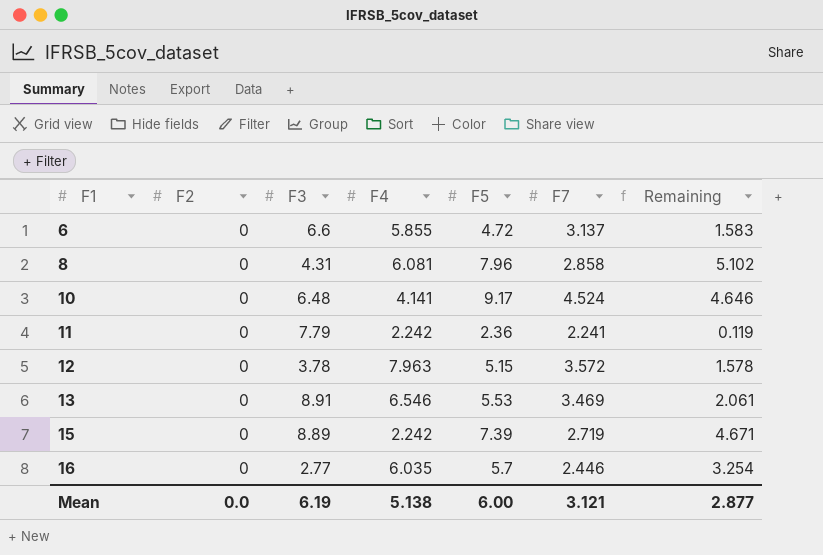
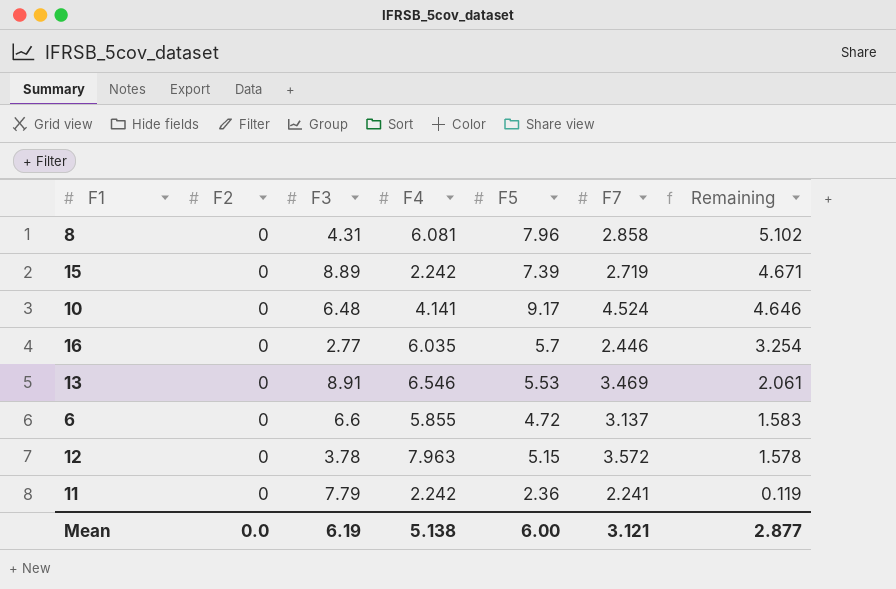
row order: F1 ascending -> Remaining descending

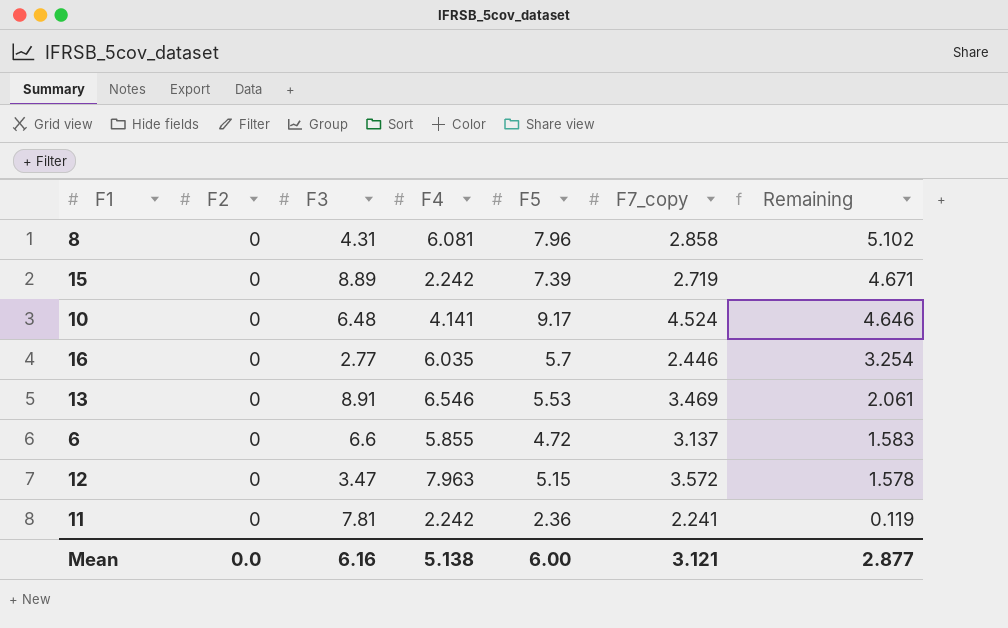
column name: F7 -> F7_copy
12 | F3: 3.78 -> 3.47
11 | F3: 7.79 -> 7.81
Mean | F3: 6.19 -> 6.16

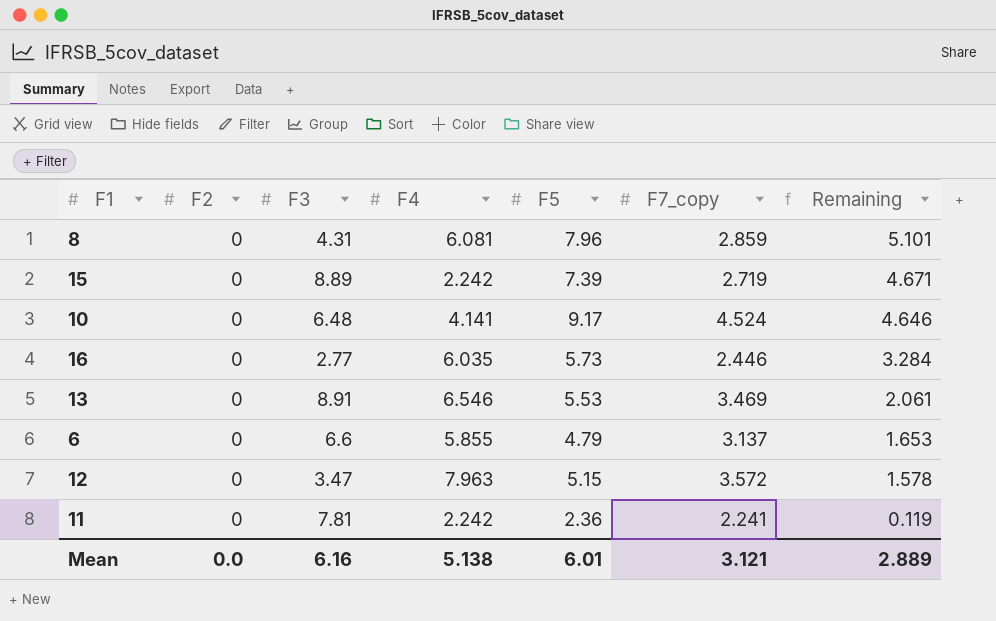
8 | F7_copy: 2.858 -> 2.859
8 | Remaining: 5.102 -> 5.101
16 | F5: 5.7 -> 5.73
16 | Remaining: 3.254 -> 3.284
6 | F5: 4.72 -> 4.79
6 | Remaining: 1.583 -> 1.653
Mean | F5: 6.00 -> 6.01
Mean | Remaining: 2.877 -> 2.889

